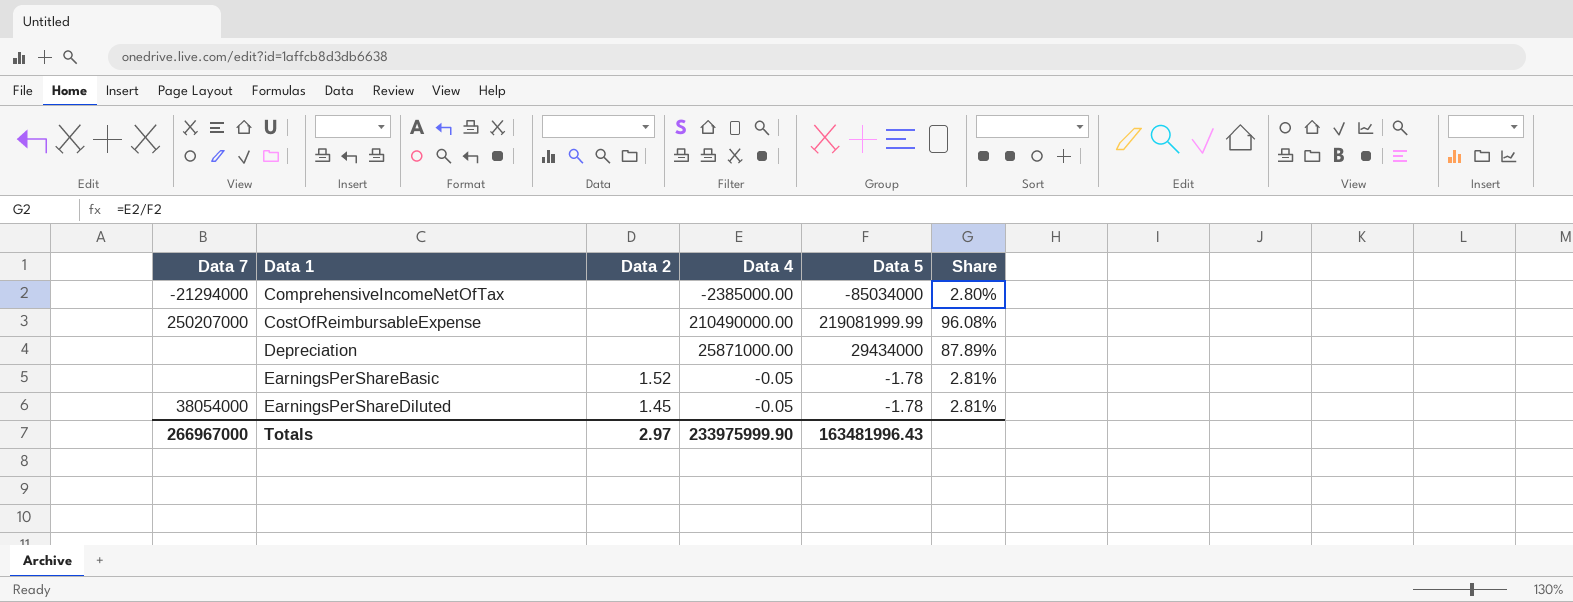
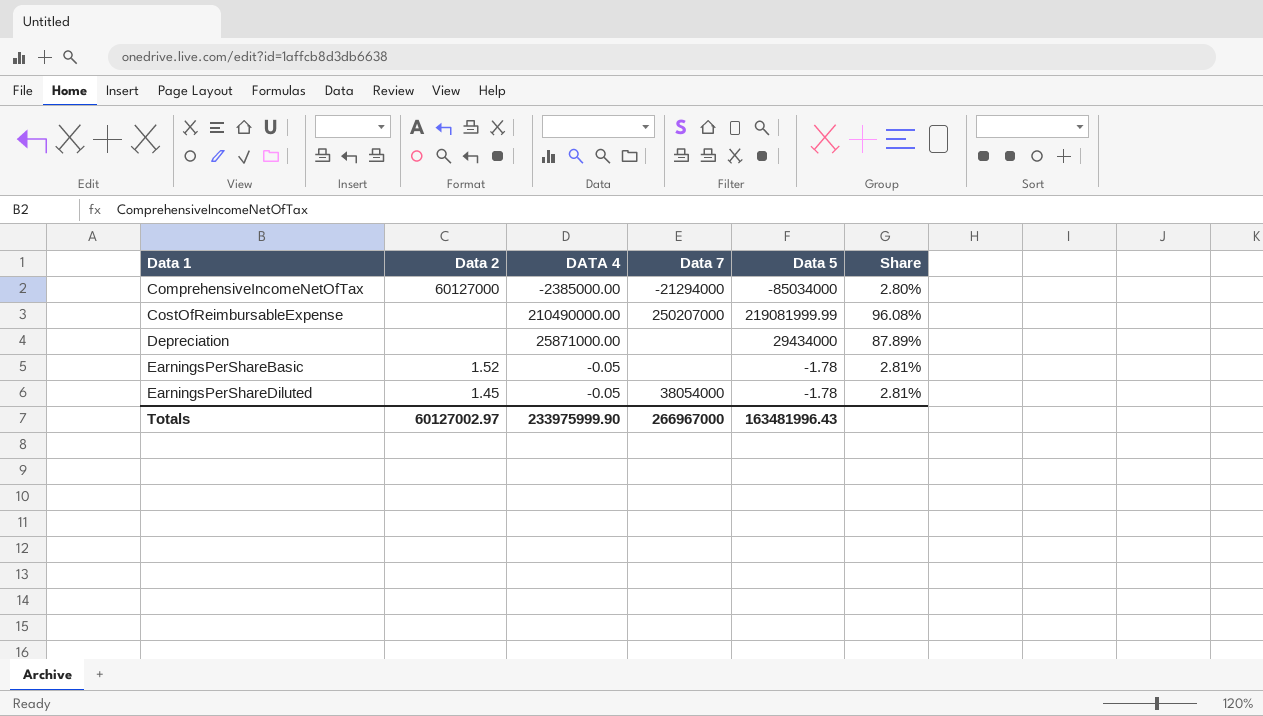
column name: Data 4 -> DATA 4
column Data 7 | position: 1 -> 4
ComprehensiveIncomeNetOfTax | Data 2: none -> 60127000
Totals | Data 2: 2.97 -> 60127002.97

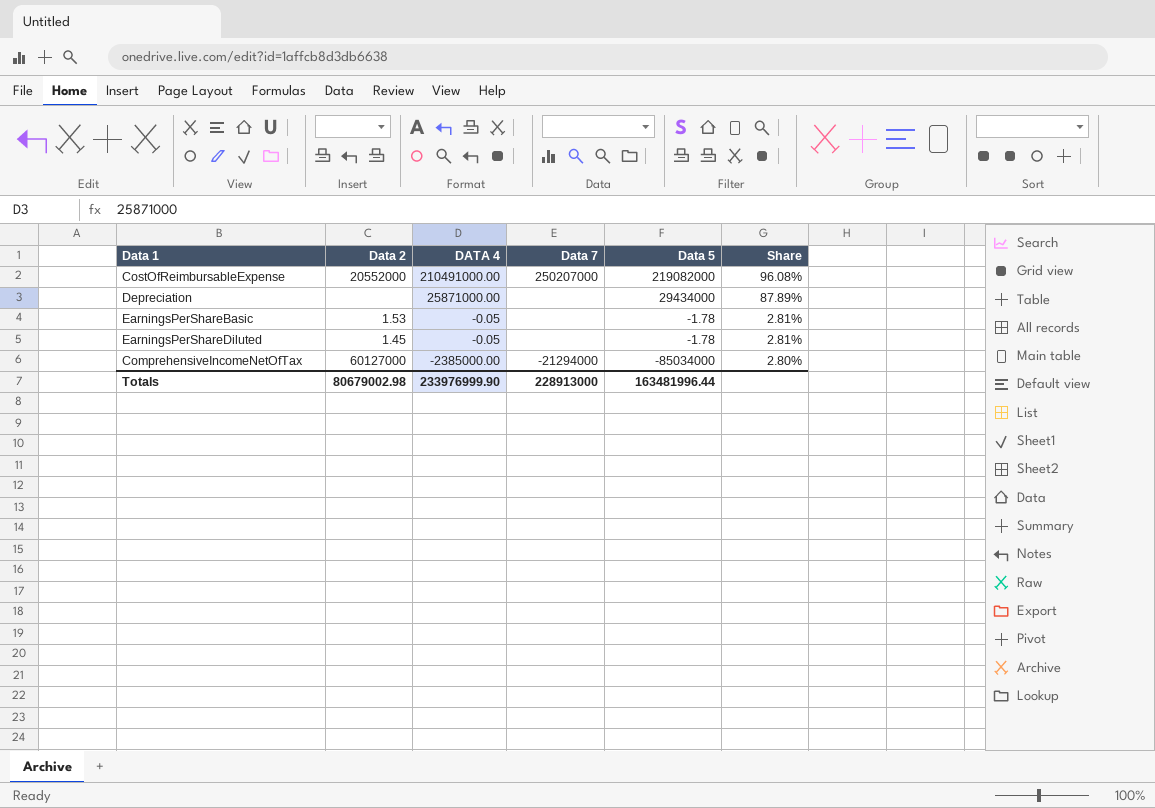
row order: Data 1 ascending -> DATA 4 descending
CostOfReimbursableExpense | Data 2: none -> 20552000
CostOfReimbursableExpense | DATA 4: 210490000.00 -> 210491000.00
CostOfReimbursableExpense | Data 5: 219081999.99 -> 219082000
EarningsPerShareBasic | Data 2: 1.52 -> 1.53
EarningsPerShareDiluted | Data 7: 38054000 -> none
Totals | Data 2: 60127002.97 -> 80679002.98
Totals | DATA 4: 233975999.90 -> 233976999.90
Totals | Data 7: 266967000 -> 228913000
Totals | Data 5: 163481996.43 -> 163481996.44

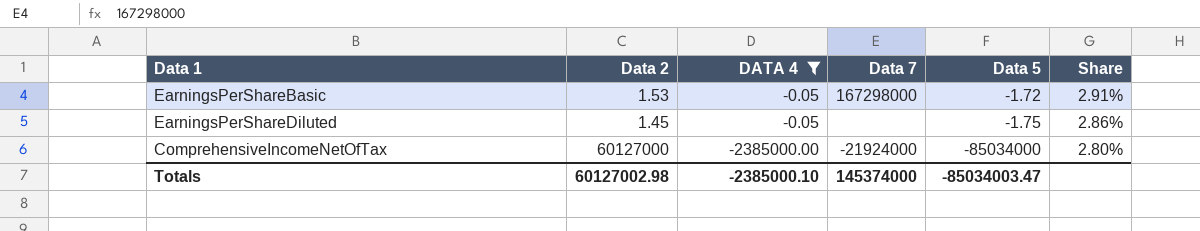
filter: none -> DATA 4 <= -0.05
EarningsPerShareBasic | Data 7: none -> 167298000
EarningsPerShareBasic | Data 5: -1.78 -> -1.72
EarningsPerShareBasic | Share: 2.81% -> 2.91%
EarningsPerShareDiluted | Data 5: -1.78 -> -1.75
EarningsPerShareDiluted | Share: 2.81% -> 2.86%
ComprehensiveIncomeNetOfTax | Data 7: -21294000 -> -21924000
Totals | Data 2: 80679002.98 -> 60127002.98
Totals | DATA 4: 233976999.90 -> -2385000.10
Totals | Data 7: 228913000 -> 145374000
Totals | Data 5: 163481996.44 -> -85034003.47

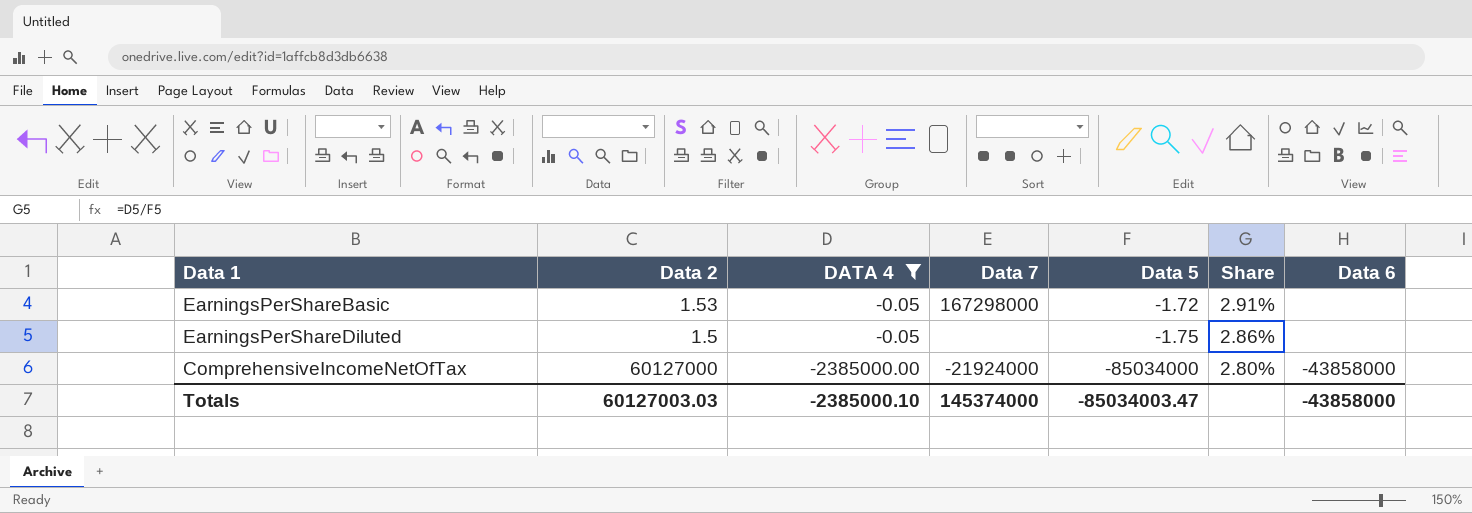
column Data 6 | position: none -> 7
EarningsPerShareDiluted | Data 2: 1.45 -> 1.5
Totals | Data 2: 60127002.98 -> 60127003.03

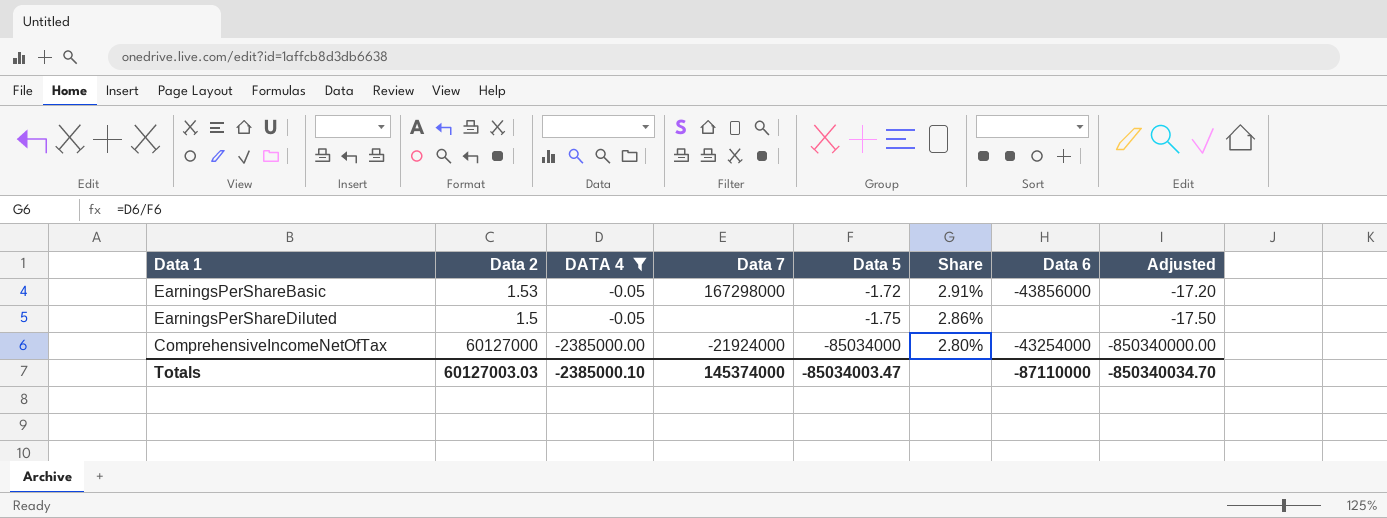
column Adjusted | formula: none -> [Data 5] * 10
EarningsPerShareBasic | Data 6: none -> -43856000
ComprehensiveIncomeNetOfTax | Data 6: -43858000 -> -43254000
Totals | Data 6: -43858000 -> -87110000

